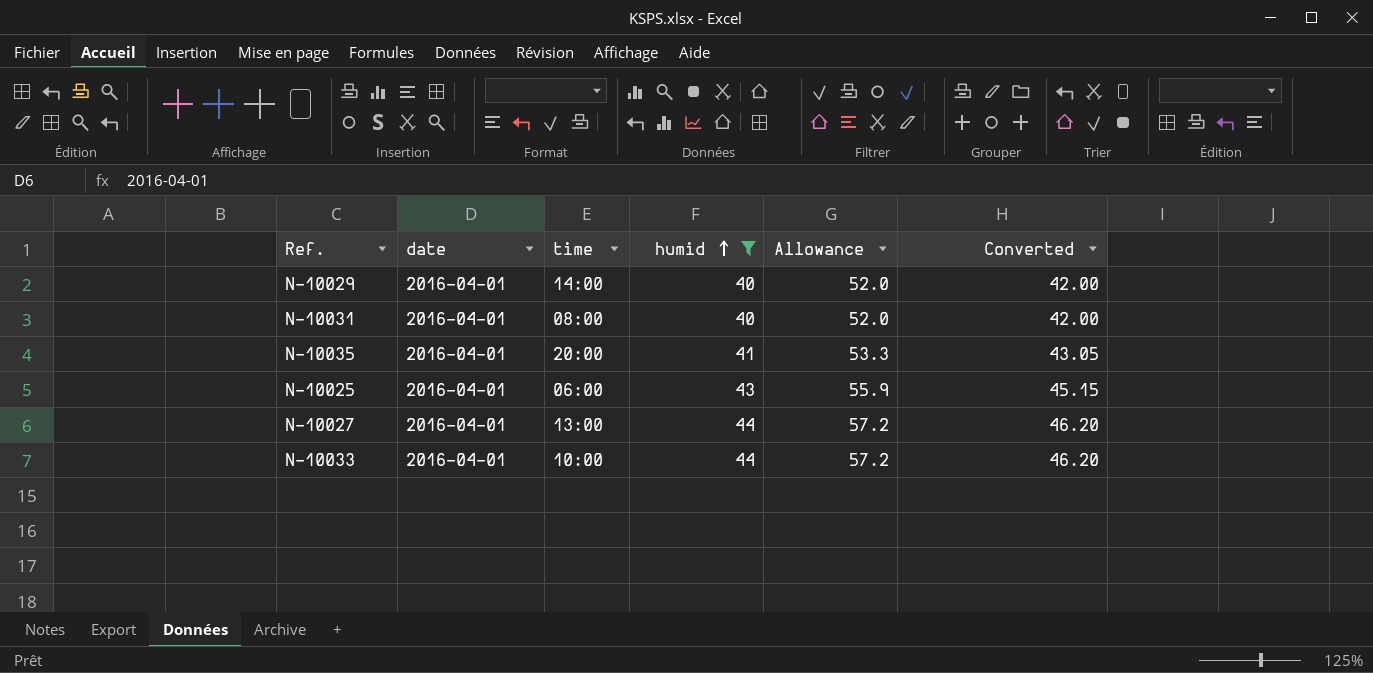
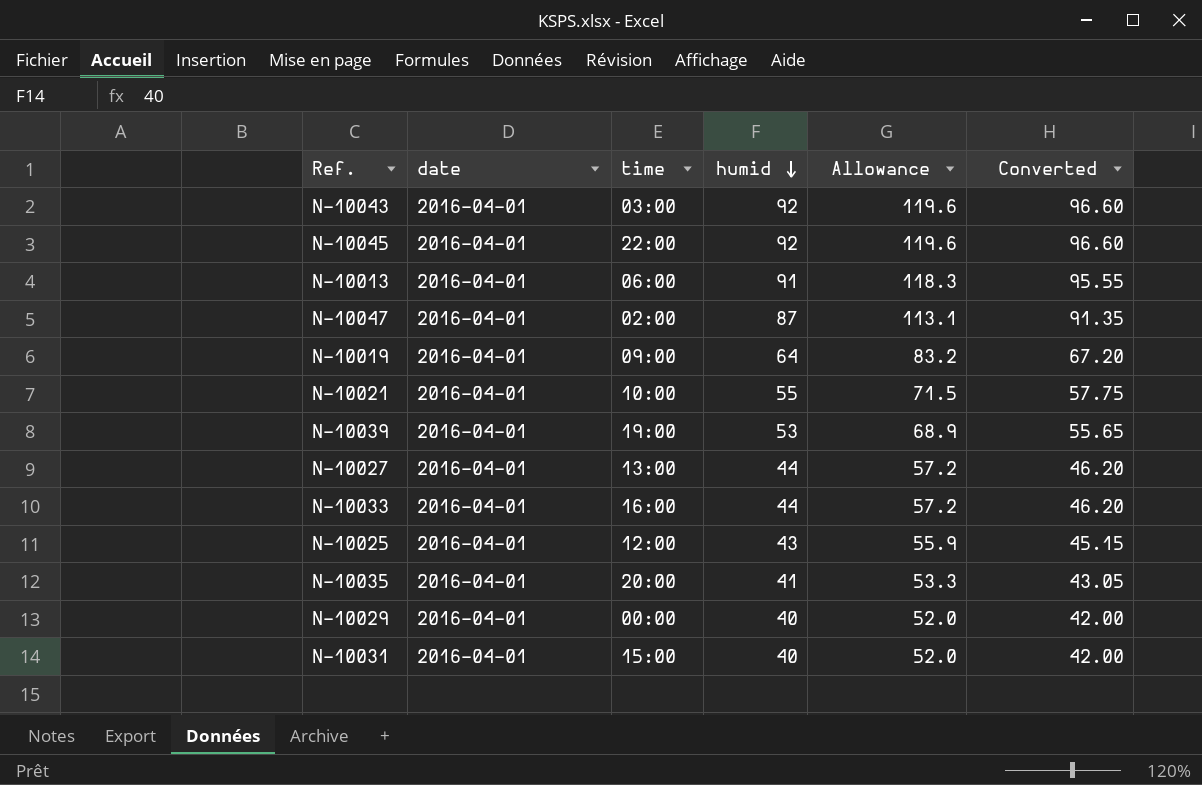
filter: humid <= 44 -> none
row order: humid ascending -> humid descending
N-10033 | time: 10:00 -> 16:00
N-10025 | time: 06:00 -> 12:00
N-10029 | time: 14:00 -> 00:00
N-10031 | time: 08:00 -> 15:00

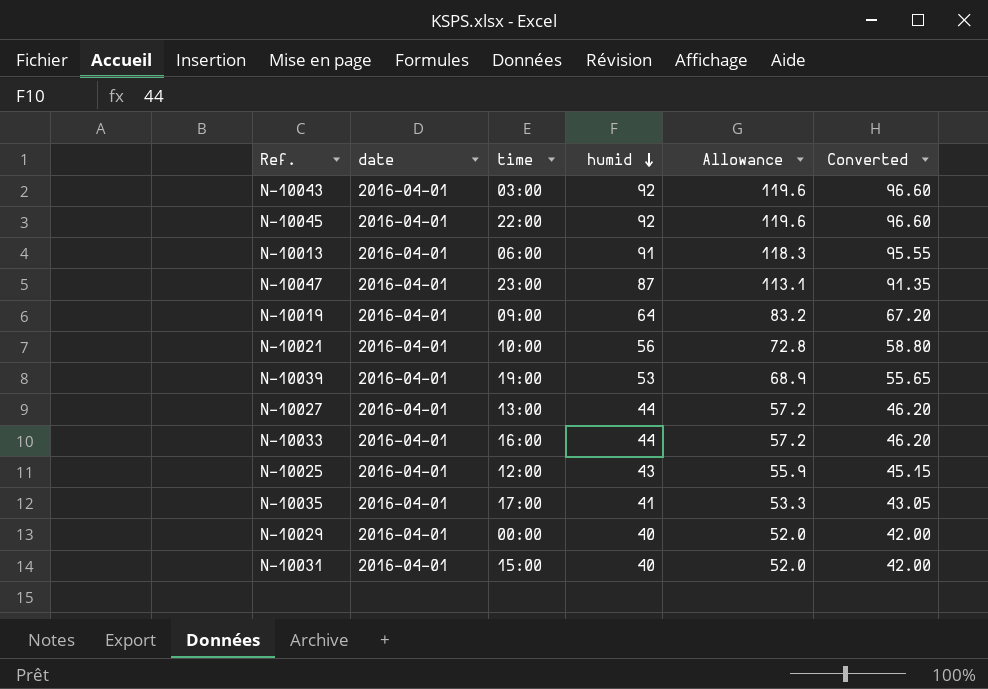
N-10047 | time: 02:00 -> 23:00
N-10021 | humid: 55 -> 56
N-10021 | Allowance: 71.5 -> 72.8
N-10021 | Converted: 57.75 -> 58.80
N-10035 | time: 20:00 -> 17:00

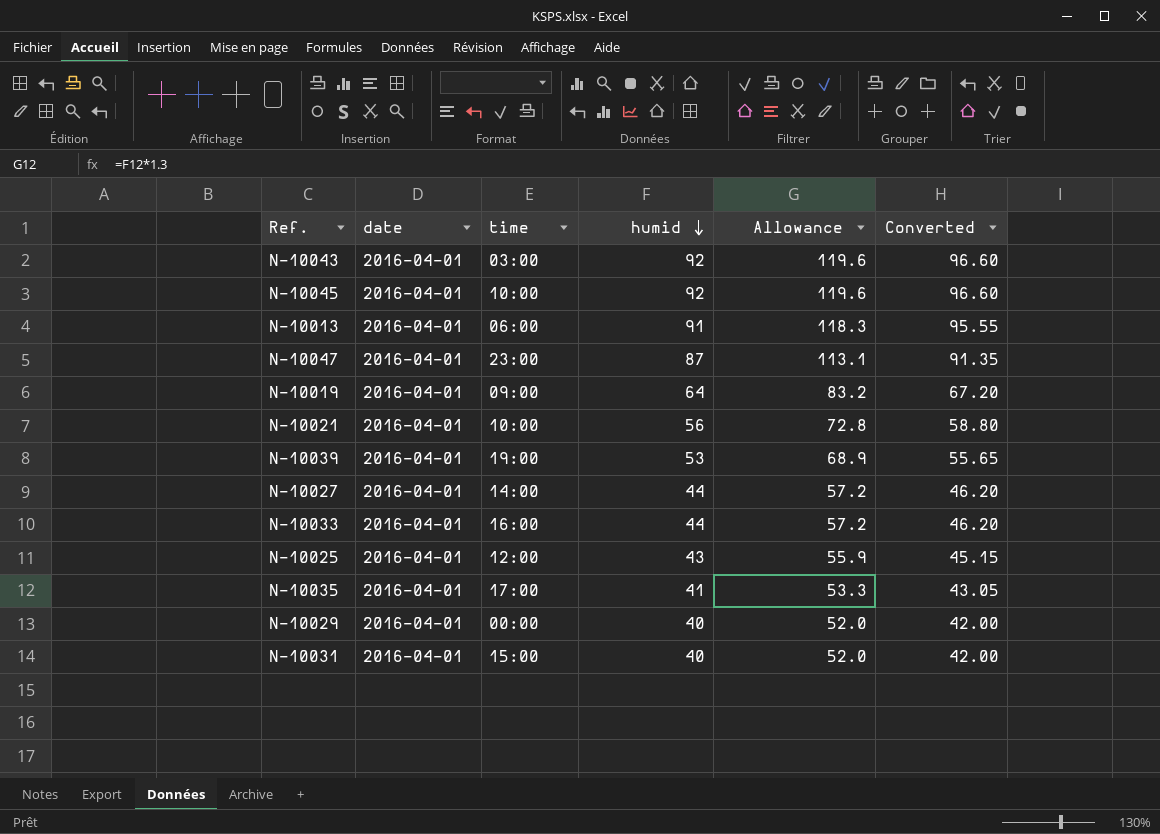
N-10045 | time: 22:00 -> 10:00
N-10027 | time: 13:00 -> 14:00

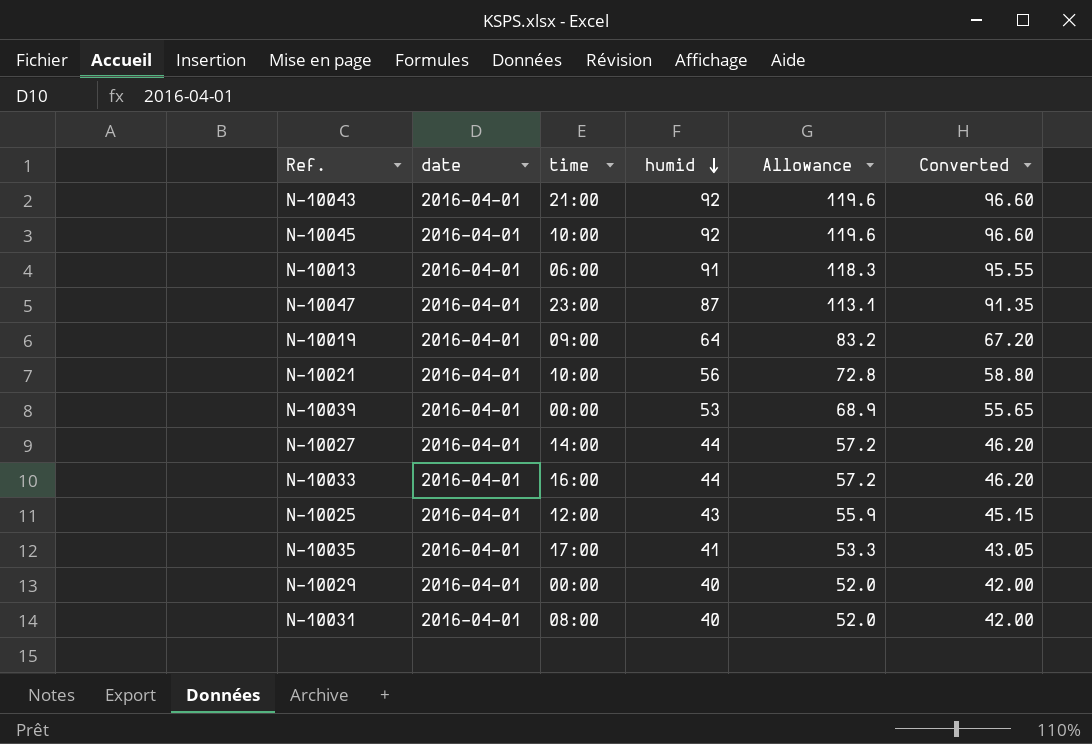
N-10043 | time: 03:00 -> 21:00
N-10039 | time: 19:00 -> 00:00
N-10031 | time: 15:00 -> 08:00

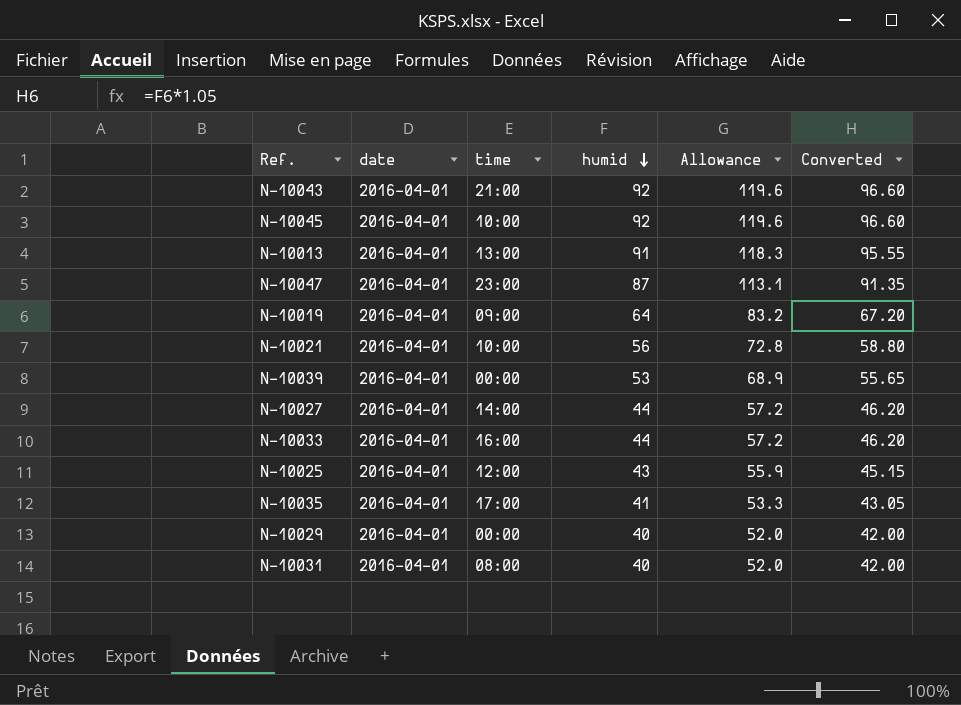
N-10013 | time: 06:00 -> 13:00

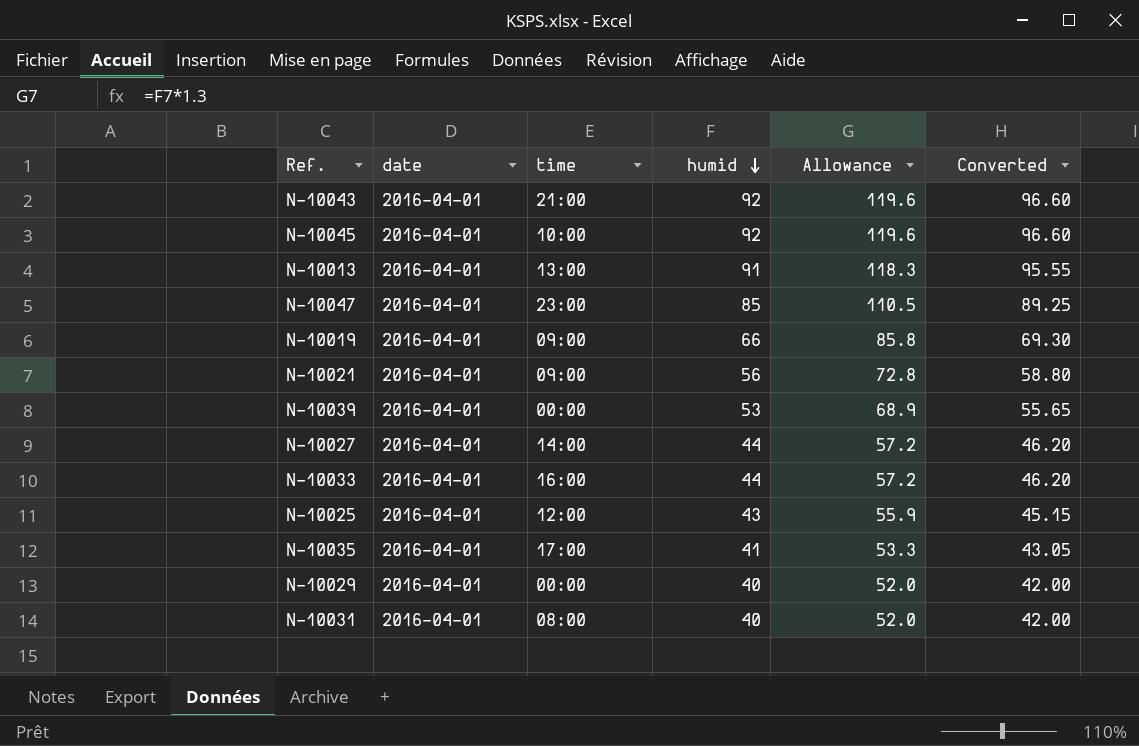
N-10047 | humid: 87 -> 85
N-10047 | Allowance: 113.1 -> 110.5
N-10047 | Converted: 91.35 -> 89.25
N-10019 | humid: 64 -> 66
N-10019 | Allowance: 83.2 -> 85.8
N-10019 | Converted: 67.20 -> 69.30
N-10021 | time: 10:00 -> 09:00

